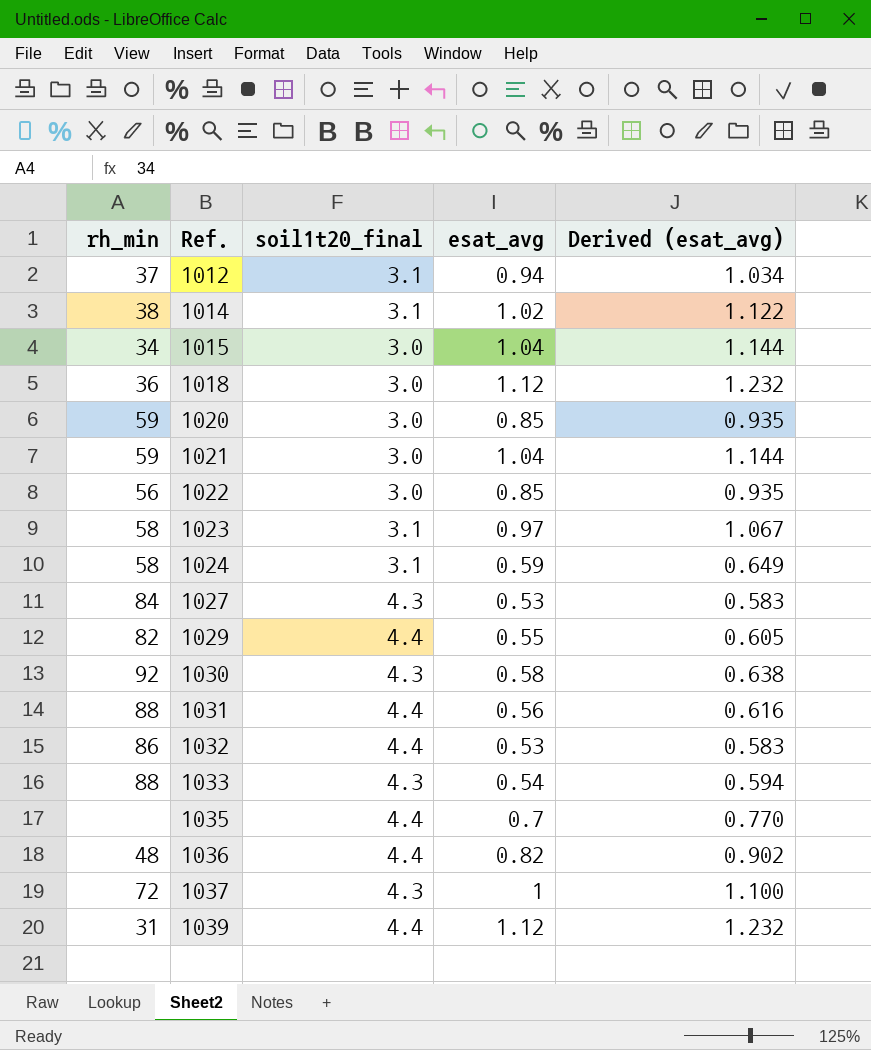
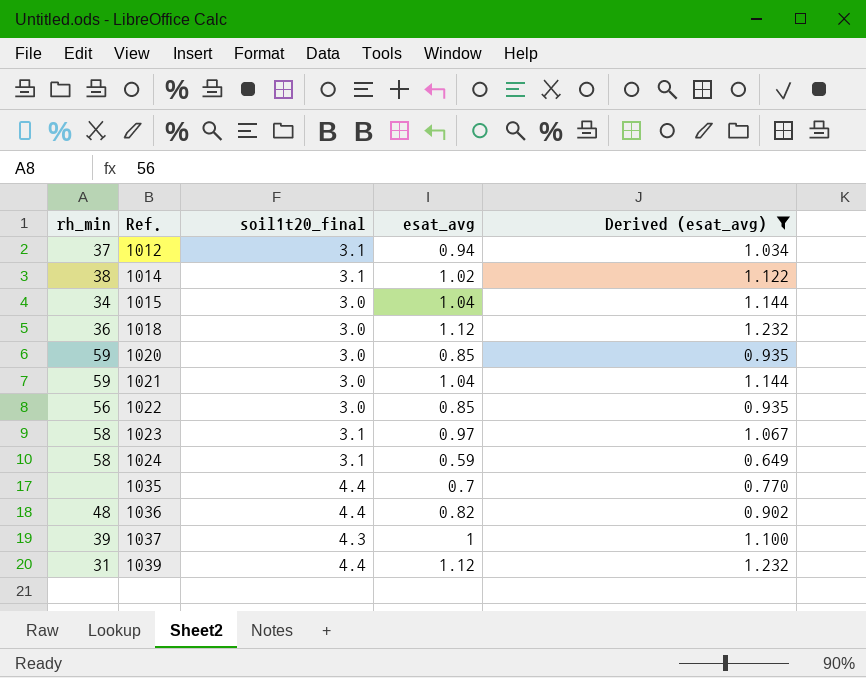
filter: none -> Derived (esat_avg) >= 0.649
1037 | rh_min: 72 -> 39

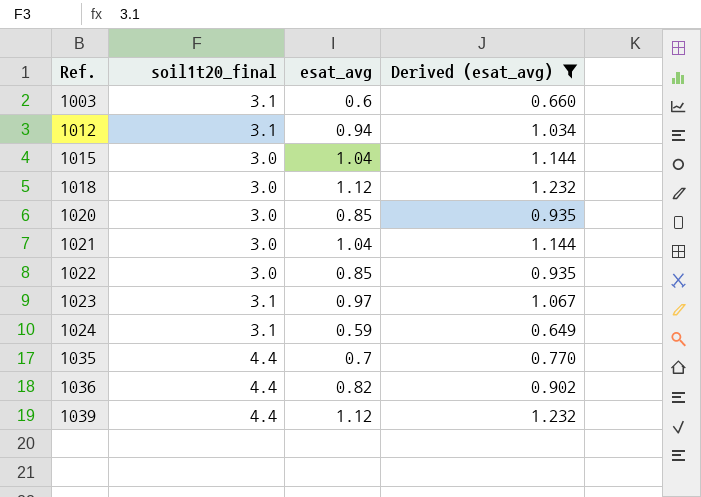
column rh_min | position: 1 -> none
row 1014: 38 | 3.1 | 1.02 | 1.122 -> none
row 1037: 39 | 4.3 | 1 | 1.100 -> none
row 1003: none -> 3.1 | 0.6 | 0.660

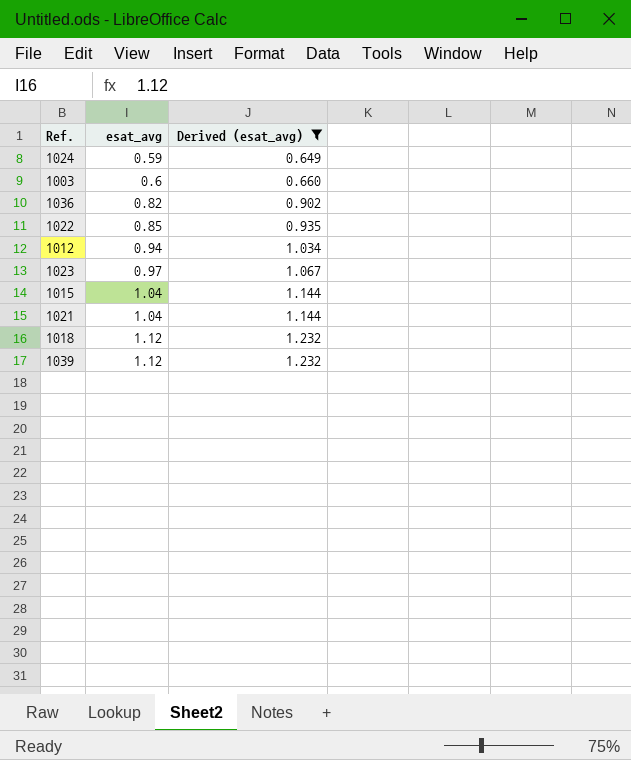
row order: Ref. ascending -> esat_avg ascending
column soil1t20_final | position: 2 -> none
row 1020: 3.0 | 0.85 | 0.935 -> none
row 1035: 4.4 | 0.7 | 0.770 -> none

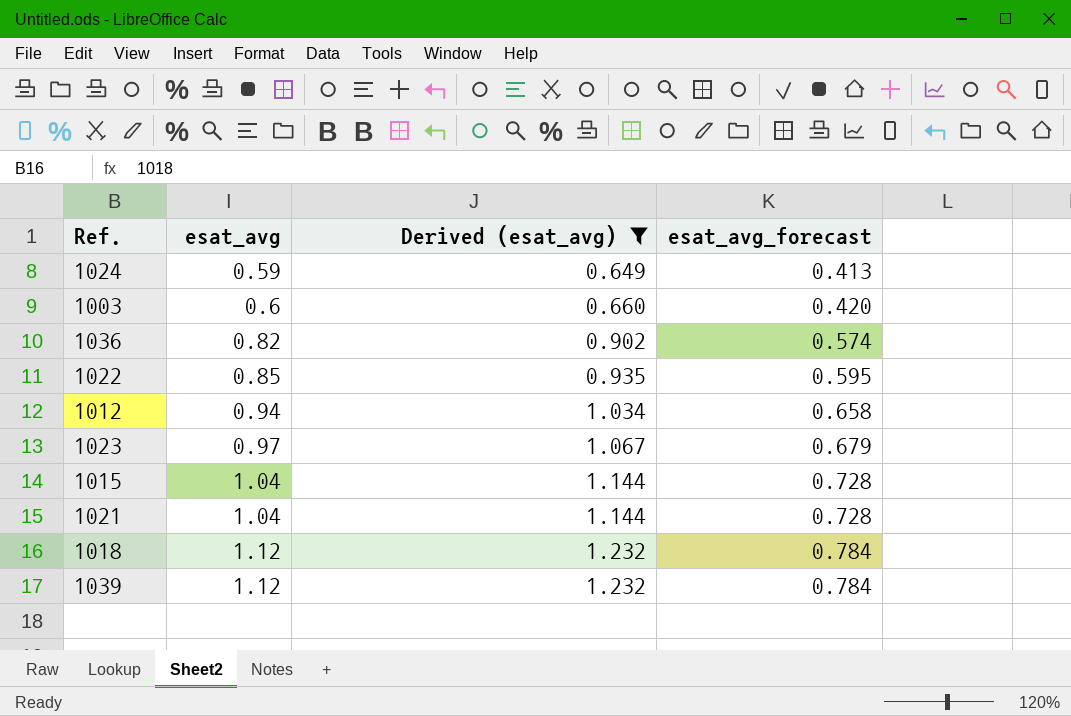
column esat_avg_forecast | formula: none -> [esat_avg] * 0.7

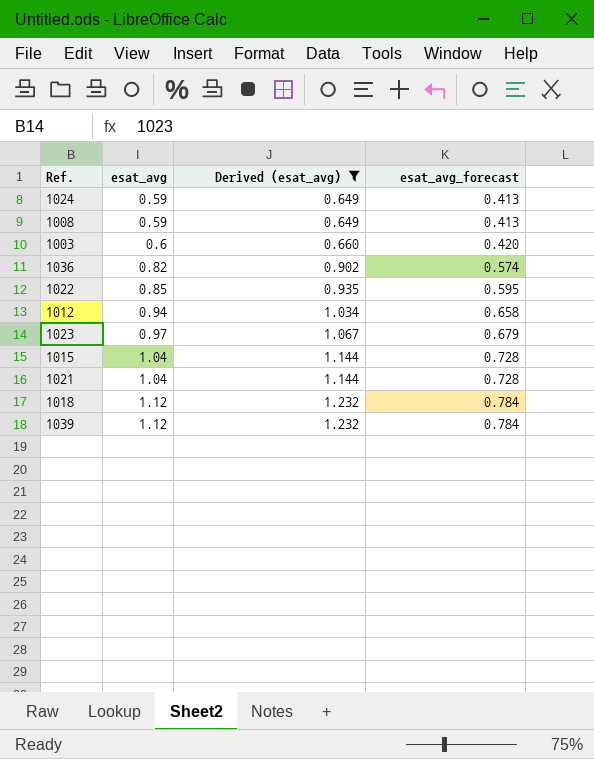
row 1008: none -> 0.59 | 0.649 | 0.413

